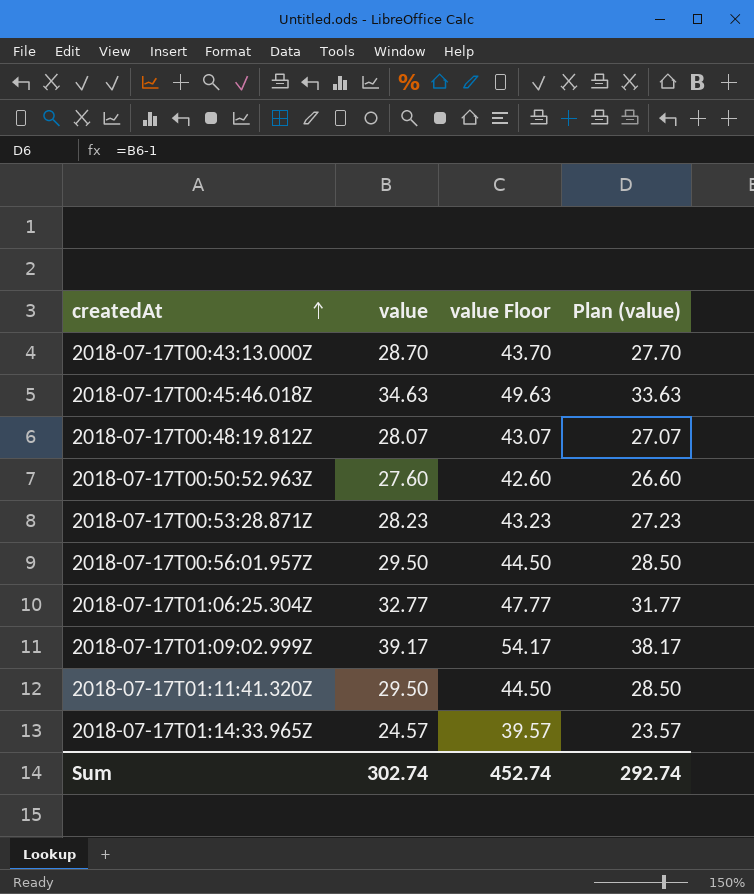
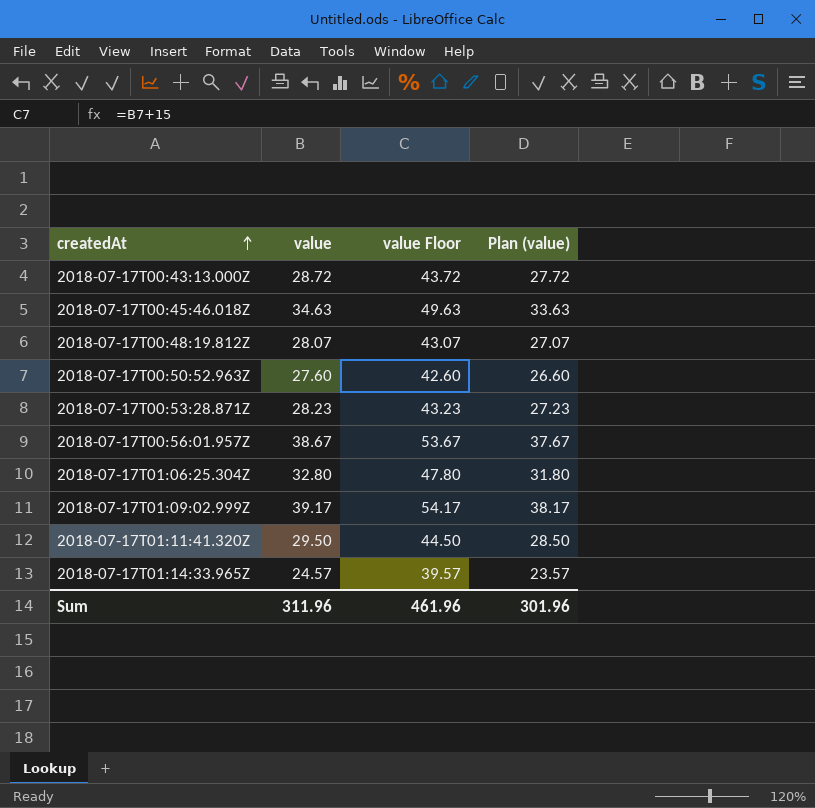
2018-07-17T00:43:13.000Z | value: 28.70 -> 28.72
2018-07-17T00:43:13.000Z | value Floor: 43.70 -> 43.72
2018-07-17T00:43:13.000Z | Plan (value): 27.70 -> 27.72
2018-07-17T00:56:01.957Z | value: 29.50 -> 38.67
2018-07-17T00:56:01.957Z | value Floor: 44.50 -> 53.67
2018-07-17T00:56:01.957Z | Plan (value): 28.50 -> 37.67
2018-07-17T01:06:25.304Z | value: 32.77 -> 32.80
2018-07-17T01:06:25.304Z | value Floor: 47.77 -> 47.80
2018-07-17T01:06:25.304Z | Plan (value): 31.77 -> 31.80
Sum | value: 302.74 -> 311.96
Sum | value Floor: 452.74 -> 461.96
Sum | Plan (value): 292.74 -> 301.96

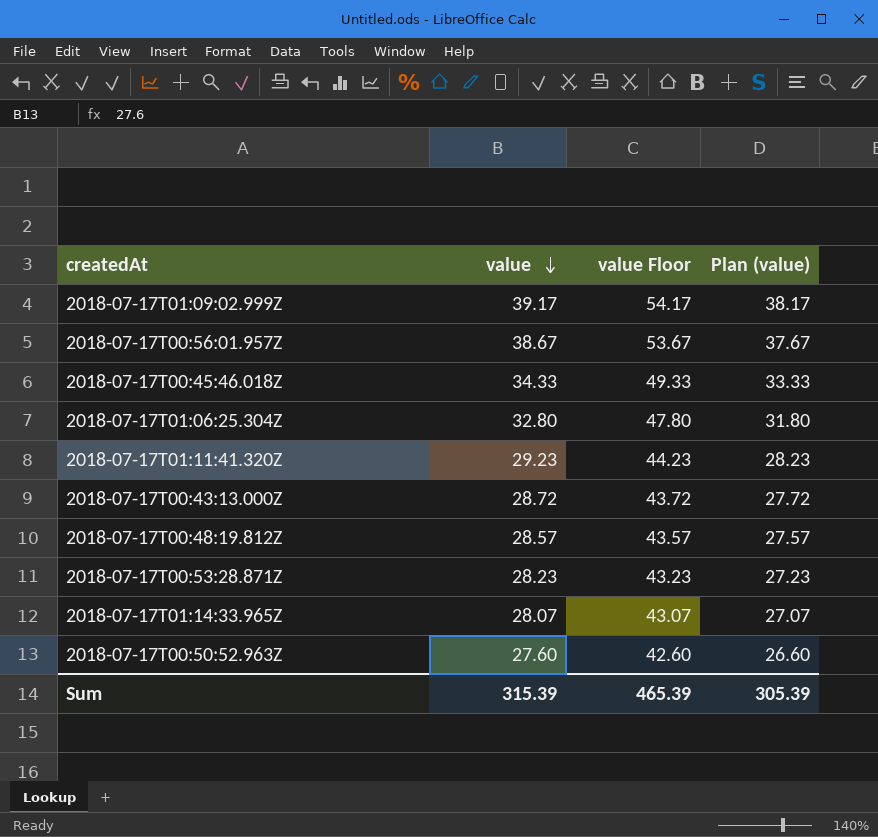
row order: createdAt ascending -> value descending
2018-07-17T00:45:46.018Z | value: 34.63 -> 34.33
2018-07-17T00:45:46.018Z | value Floor: 49.63 -> 49.33
2018-07-17T00:45:46.018Z | Plan (value): 33.63 -> 33.33
2018-07-17T01:11:41.320Z | value: 29.50 -> 29.23
2018-07-17T01:11:41.320Z | value Floor: 44.50 -> 44.23
2018-07-17T01:11:41.320Z | Plan (value): 28.50 -> 28.23
2018-07-17T00:48:19.812Z | value: 28.07 -> 28.57
2018-07-17T00:48:19.812Z | value Floor: 43.07 -> 43.57
2018-07-17T00:48:19.812Z | Plan (value): 27.07 -> 27.57
2018-07-17T01:14:33.965Z | value: 24.57 -> 28.07
2018-07-17T01:14:33.965Z | value Floor: 39.57 -> 43.07
2018-07-17T01:14:33.965Z | Plan (value): 23.57 -> 27.07
Sum | value: 311.96 -> 315.39
Sum | value Floor: 461.96 -> 465.39
Sum | Plan (value): 301.96 -> 305.39

